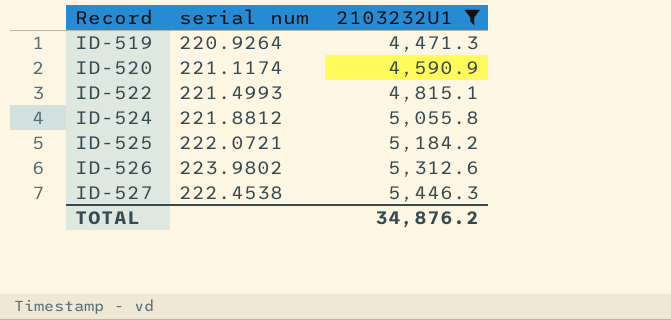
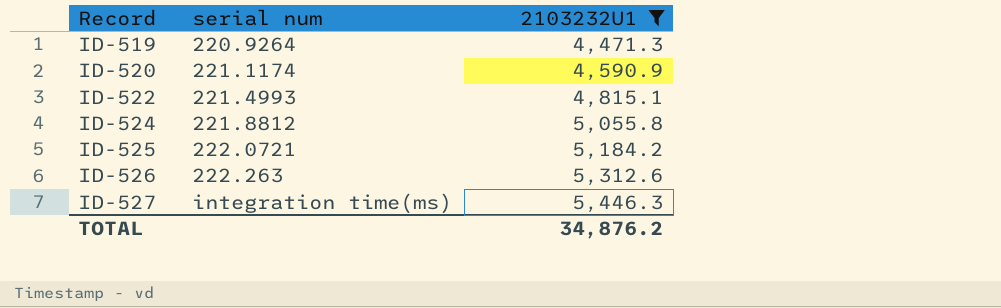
ID-526 | serial num: 223.9802 -> 222.263
ID-527 | serial num: 222.4538 -> integration time(ms)

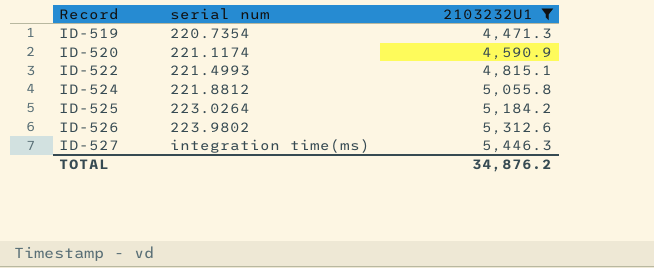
ID-519 | serial num: 220.9264 -> 220.7354
ID-525 | serial num: 222.0721 -> 223.0264
ID-526 | serial num: 222.263 -> 223.9802

